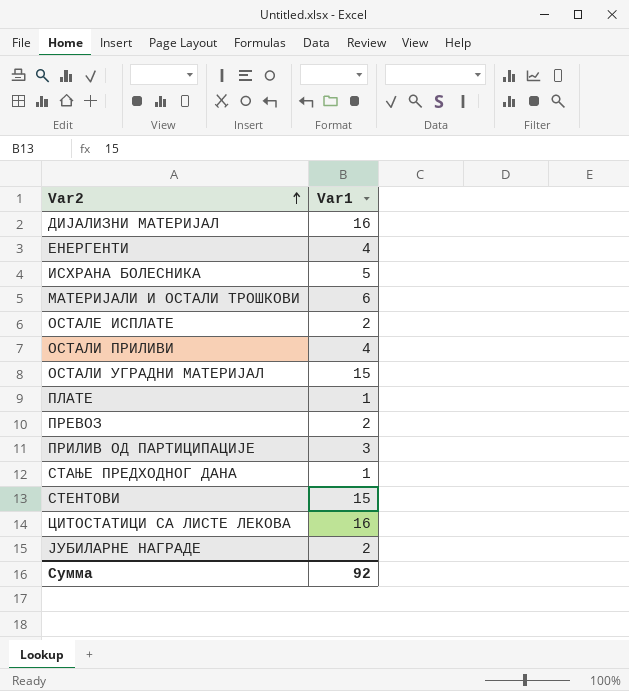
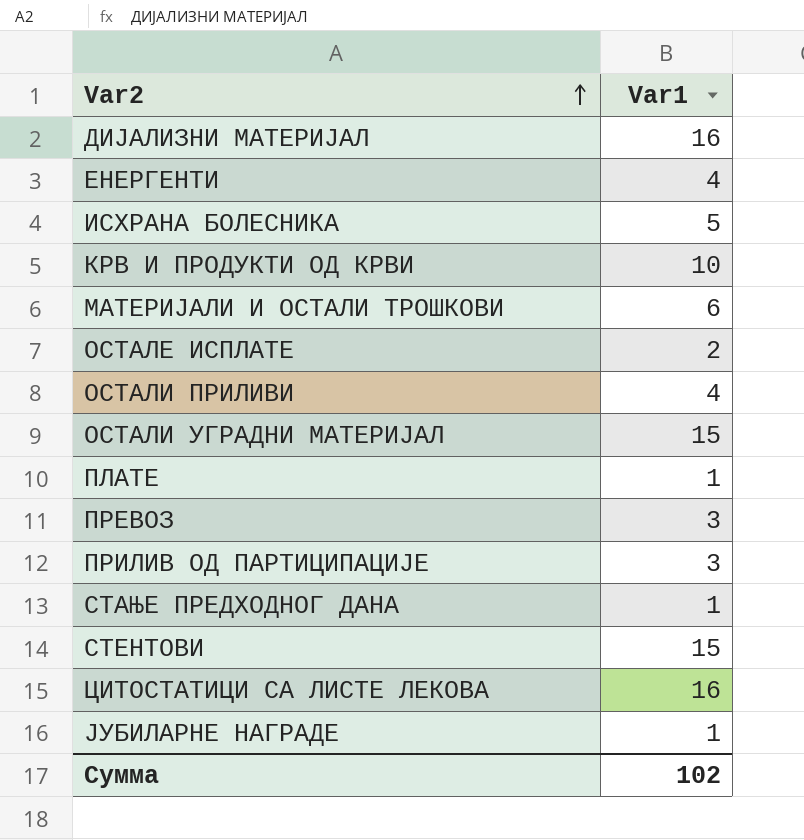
row КРВ И ПРОДУКТИ ОД КРВИ: none -> 10
ПРЕВОЗ | Var1: 2 -> 3
ЈУБИЛАРНЕ НАГРАДЕ | Var1: 2 -> 1
Сумма | Var1: 92 -> 102

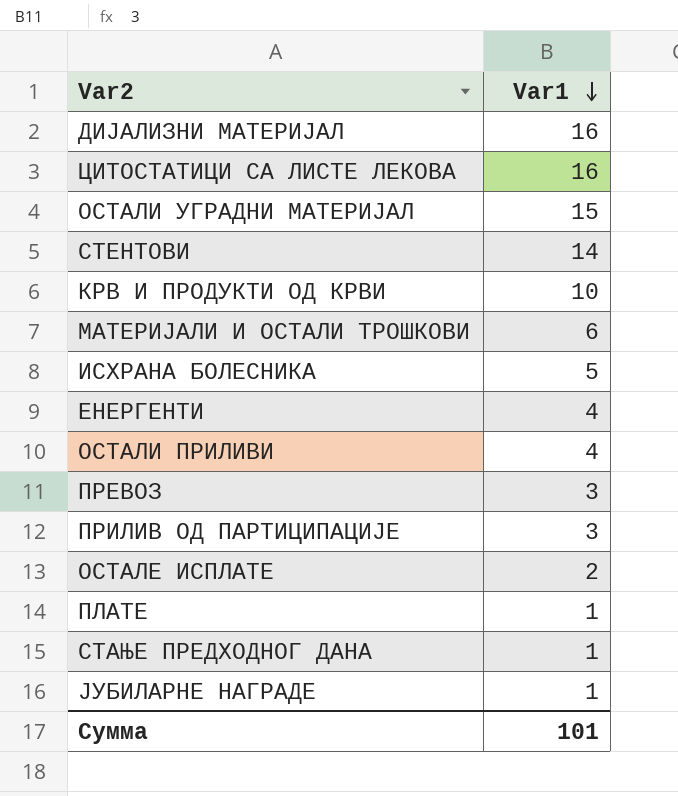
row order: Var2 ascending -> Var1 descending
СТЕНТОВИ | Var1: 15 -> 14
Сумма | Var1: 102 -> 101

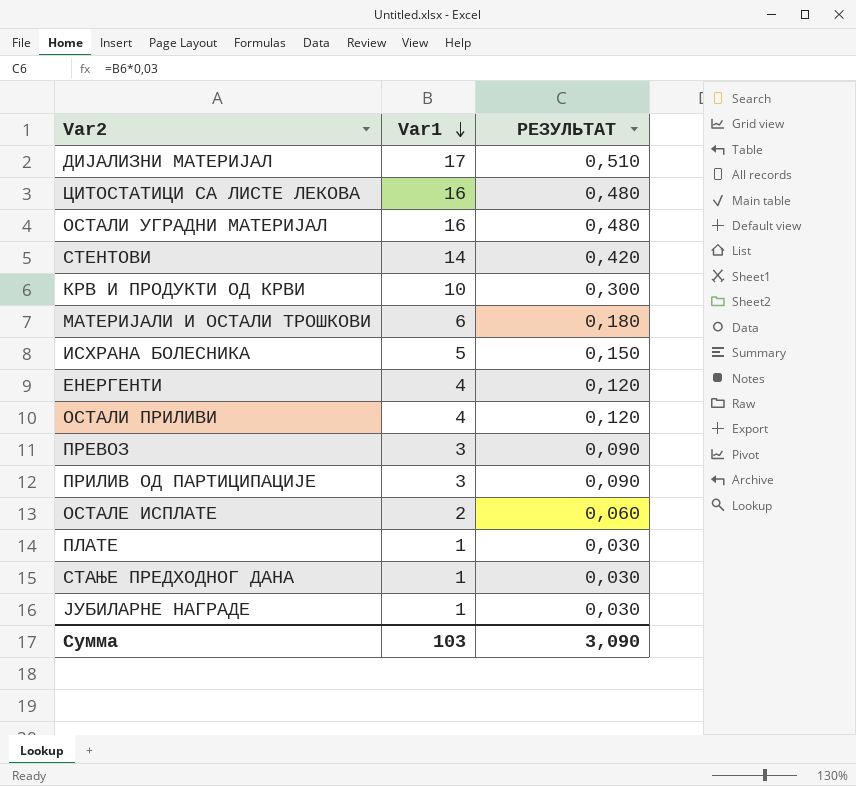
column РЕЗУЛЬТАТ | formula: none -> [Var1] * 0,03
ДИЈАЛИЗНИ МАТЕРИЈАЛ | Var1: 16 -> 17
ОСТАЛИ УГРАДНИ МАТЕРИЈАЛ | Var1: 15 -> 16
Сумма | Var1: 101 -> 103

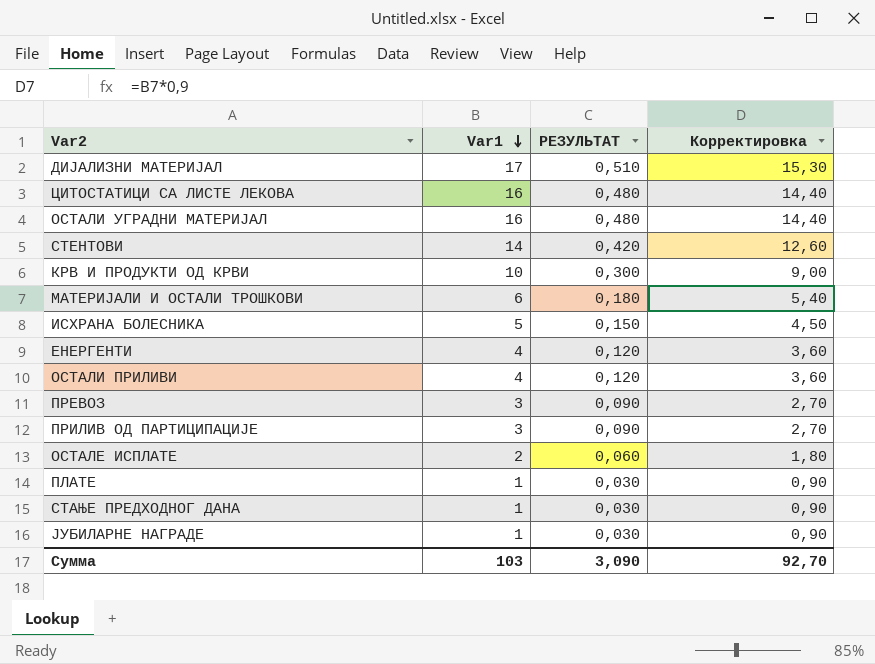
column Корректировка | formula: none -> [Var1] * 0,9

